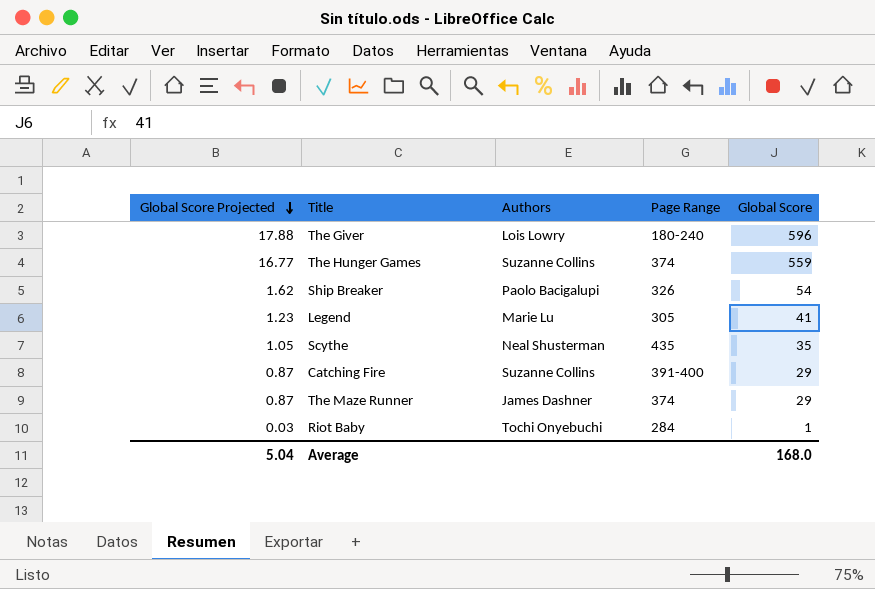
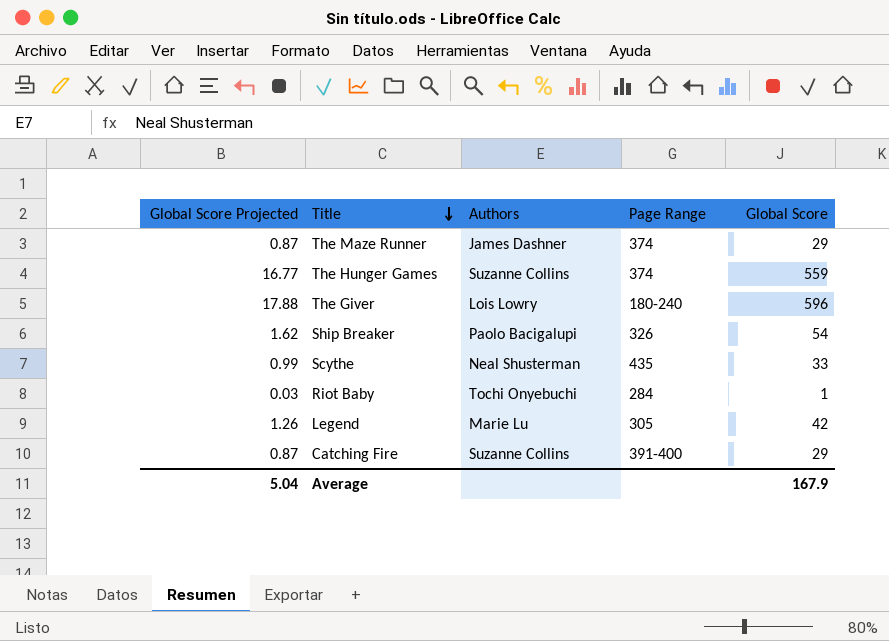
row order: Global Score Projected descending -> Title descending
Scythe | Global Score Projected: 1.05 -> 0.99
Scythe | Global Score: 35 -> 33
Legend | Global Score Projected: 1.23 -> 1.26
Legend | Global Score: 41 -> 42
Average | Global Score: 168.0 -> 167.9

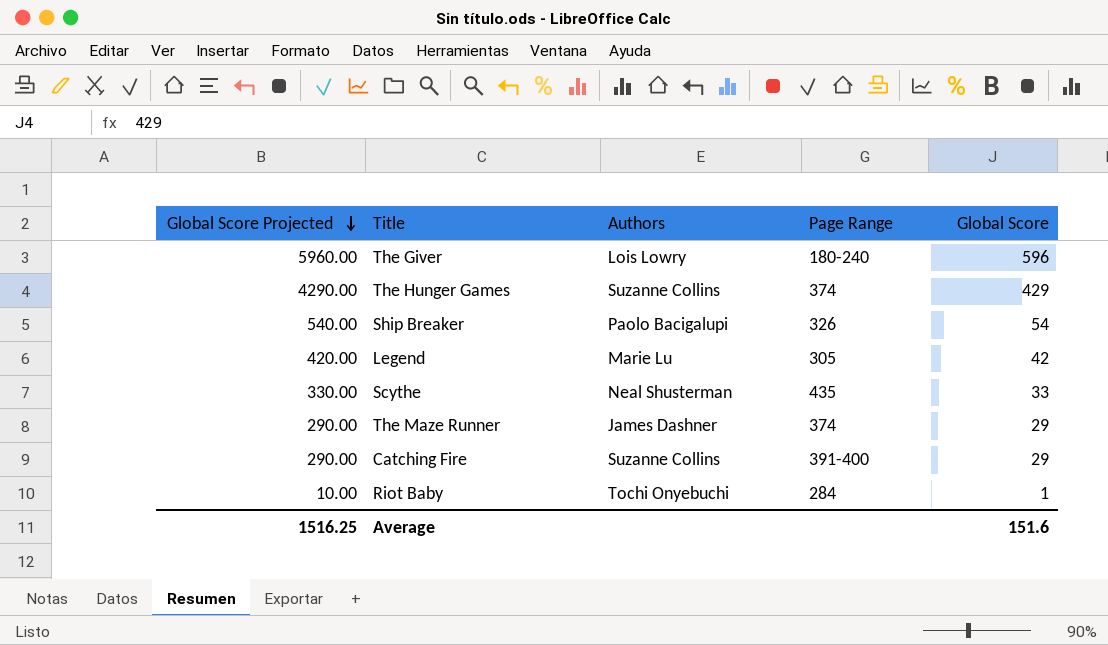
row order: Title descending -> Global Score Projected descending
column Global Score Projected | formula: [Global Score] * 0.03 -> [Global Score] * 10
The Hunger Games | Global Score: 559 -> 429
Average | Global Score Projected: 5.04 -> 1516.25
Average | Global Score: 167.9 -> 151.6

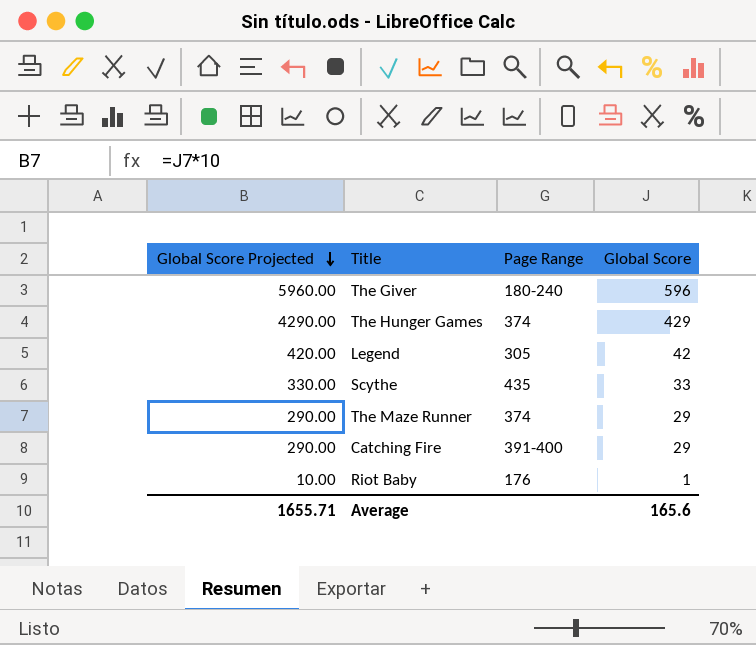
column Authors | position: 3 -> none
row Ship Breaker: 540.00 | Paolo Bacigalupi | 326 | 54 -> none
Riot Baby | Page Range: 284 -> 176
Average | Global Score Projected: 1516.25 -> 1655.71
Average | Global Score: 151.6 -> 165.6

